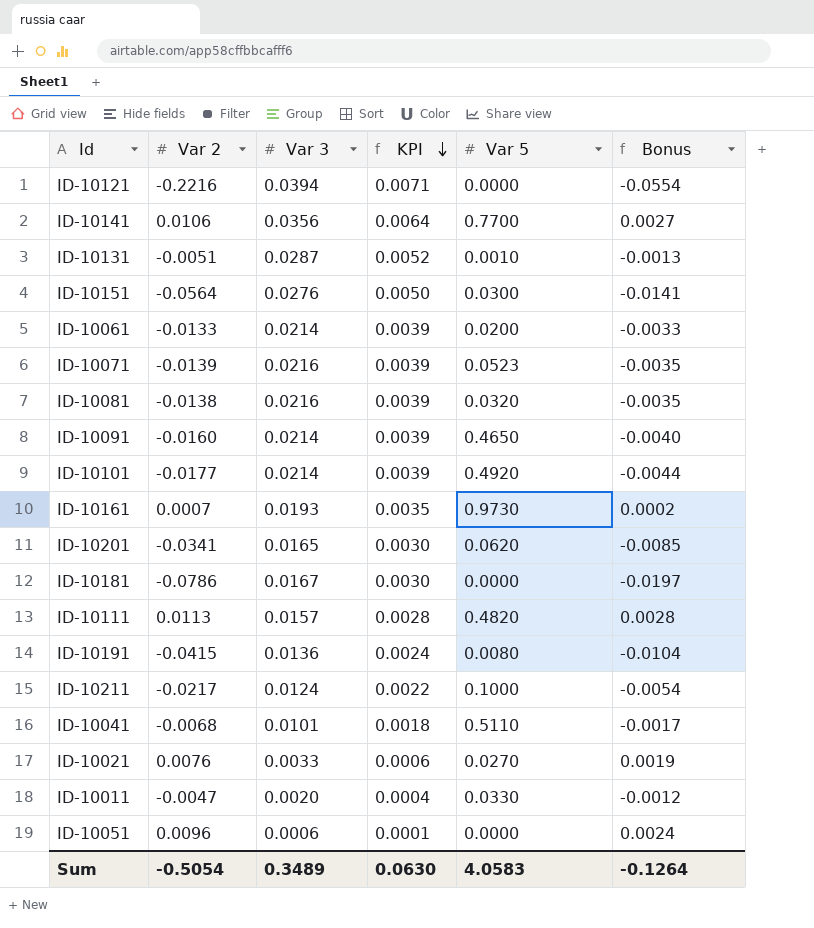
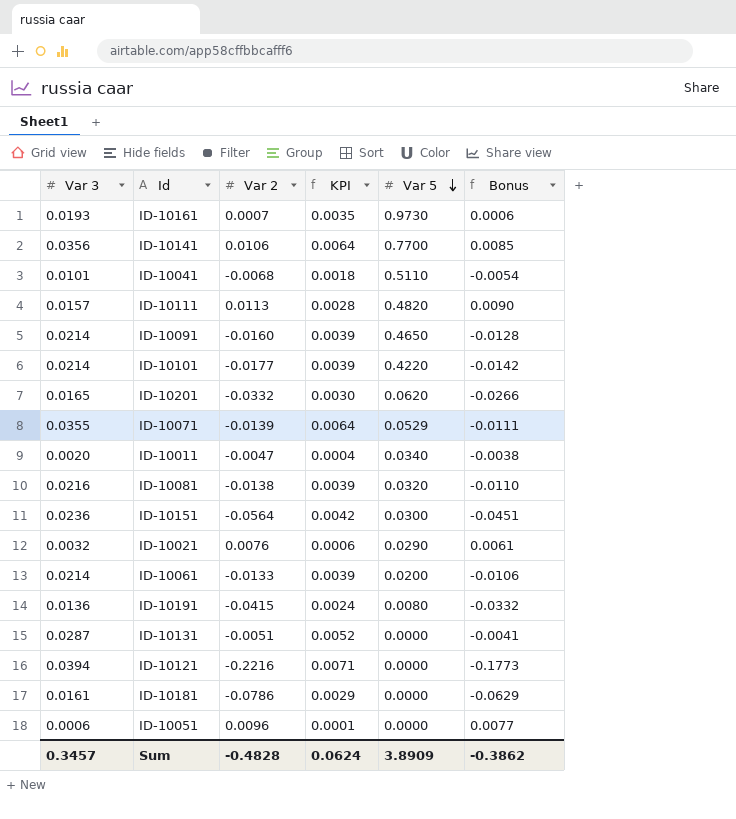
row order: KPI descending -> Var 5 descending
column Var 3 | position: 3 -> 1
column Bonus | formula: [Var 2] * 0.25 -> [Var 2] * 0.8
row ID-10211: -0.0217 | 0.0124 | 0.0022 | 0.1000 | -0.0054 -> none
ID-10101 | Var 5: 0.4920 -> 0.4220
ID-10201 | Var 2: -0.0341 -> -0.0332
ID-10071 | Var 3: 0.0216 -> 0.0355
ID-10071 | KPI: 0.0039 -> 0.0064
ID-10071 | Var 5: 0.0523 -> 0.0529
ID-10011 | Var 5: 0.0330 -> 0.0340
ID-10151 | Var 3: 0.0276 -> 0.0236
ID-10151 | KPI: 0.0050 -> 0.0042
ID-10021 | Var 3: 0.0033 -> 0.0032
ID-10021 | Var 5: 0.0270 -> 0.0290
ID-10131 | Var 5: 0.0010 -> 0.0000
ID-10181 | Var 3: 0.0167 -> 0.0161
ID-10181 | KPI: 0.0030 -> 0.0029
Sum | Var 3: 0.3489 -> 0.3457
Sum | Var 2: -0.5054 -> -0.4828
Sum | KPI: 0.0630 -> 0.0624
Sum | Var 5: 4.0583 -> 3.8909
Sum | Bonus: -0.1264 -> -0.3862

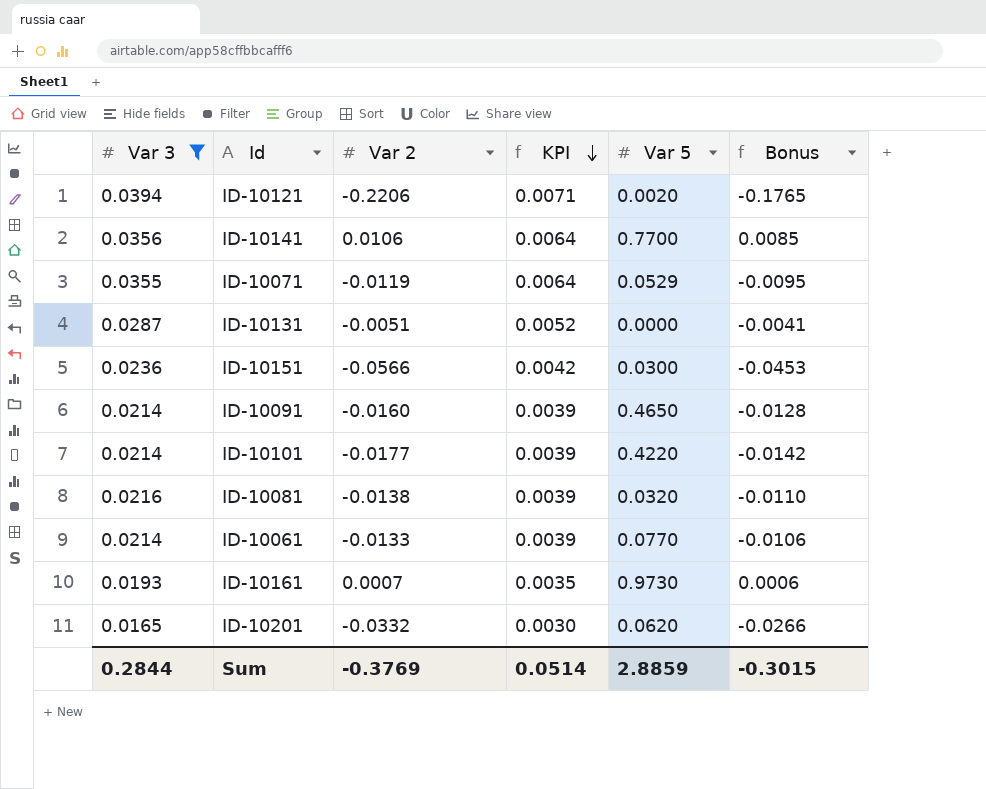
filter: none -> Var 3 >= 0.0165
row order: Var 5 descending -> KPI descending
ID-10121 | Var 2: -0.2216 -> -0.2206
ID-10121 | Var 5: 0.0000 -> 0.0020
ID-10121 | Bonus: -0.1773 -> -0.1765
ID-10071 | Var 2: -0.0139 -> -0.0119
ID-10071 | Bonus: -0.0111 -> -0.0095
ID-10151 | Var 2: -0.0564 -> -0.0566
ID-10151 | Bonus: -0.0451 -> -0.0453
ID-10061 | Var 5: 0.0200 -> 0.0770
Sum | Var 3: 0.3457 -> 0.2844
Sum | Var 2: -0.4828 -> -0.3769
Sum | KPI: 0.0624 -> 0.0514
Sum | Var 5: 3.8909 -> 2.8859
Sum | Bonus: -0.3862 -> -0.3015

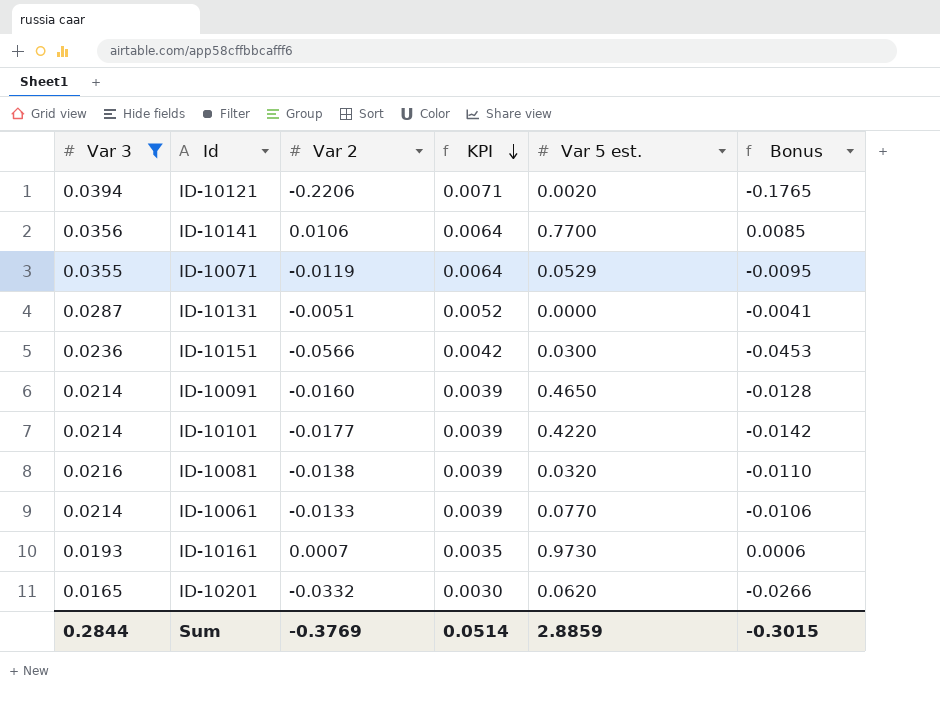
column name: Var 5 -> Var 5 est.

